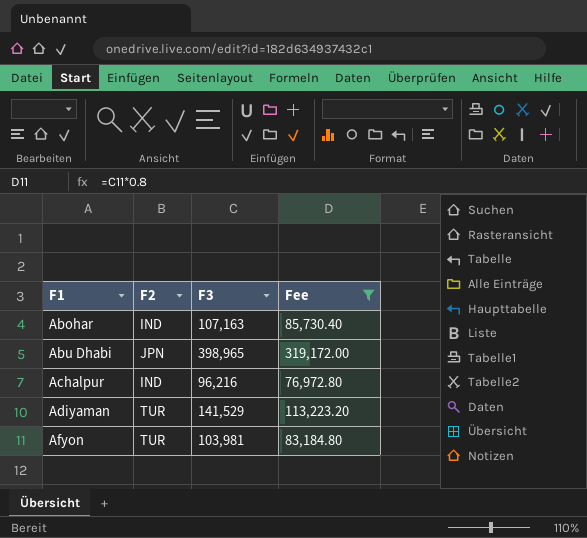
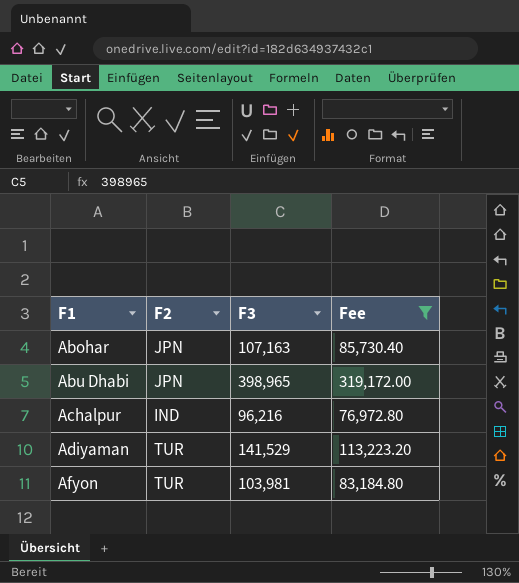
Abohar | F2: IND -> JPN

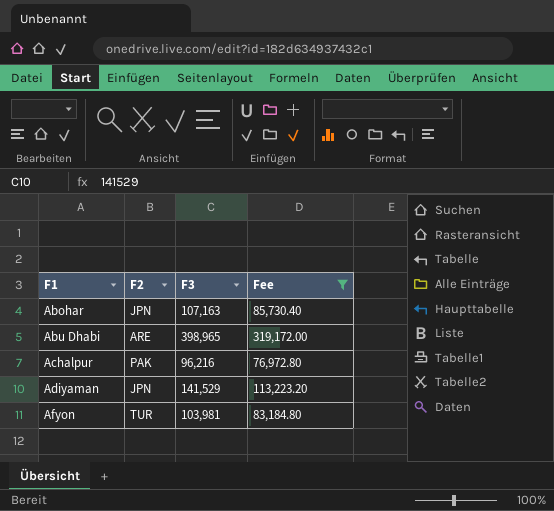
Abu Dhabi | F2: JPN -> ARE
Achalpur | F2: IND -> PAK
Adiyaman | F2: TUR -> JPN

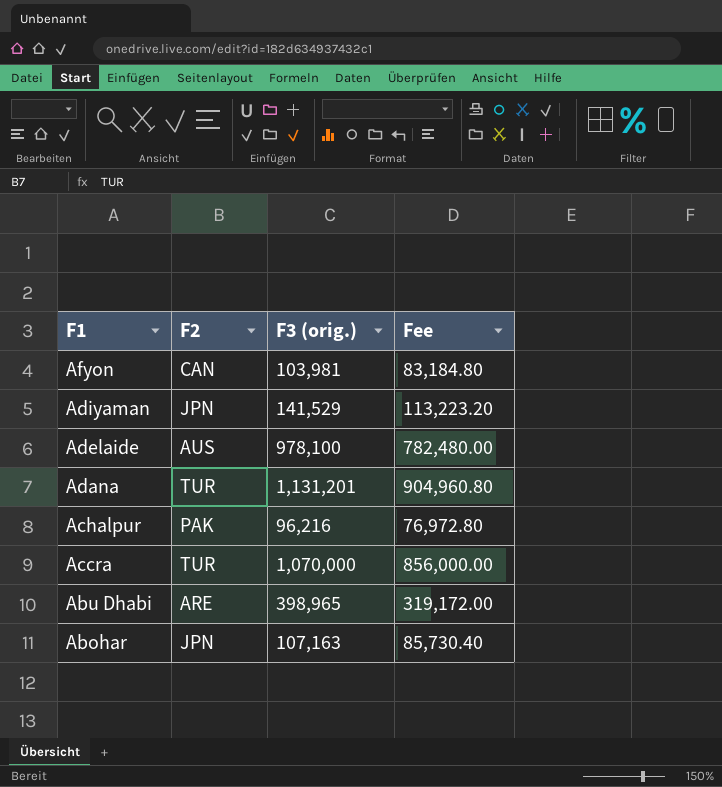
filter: Fee <= 319,172.00 -> none
row order: F1 ascending -> F1 descending
column name: F3 -> F3 (orig.)
Afyon | F2: TUR -> CAN

